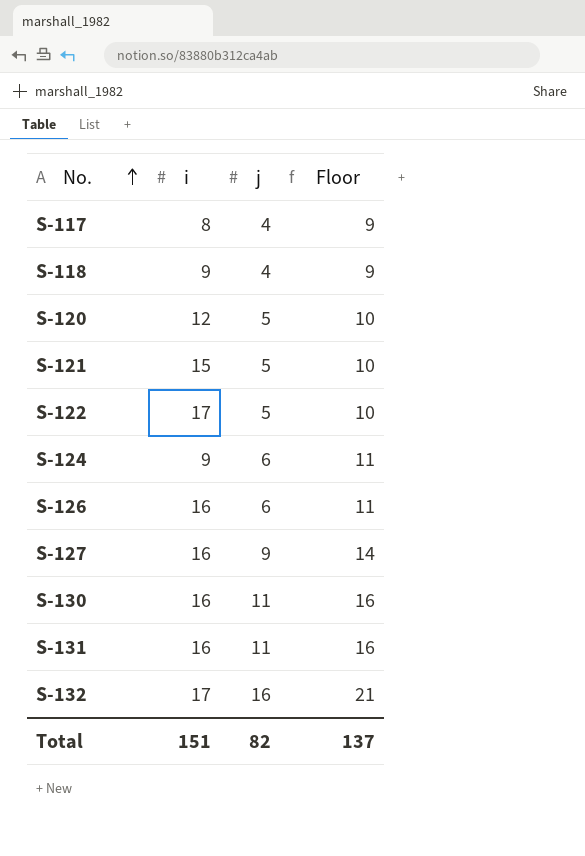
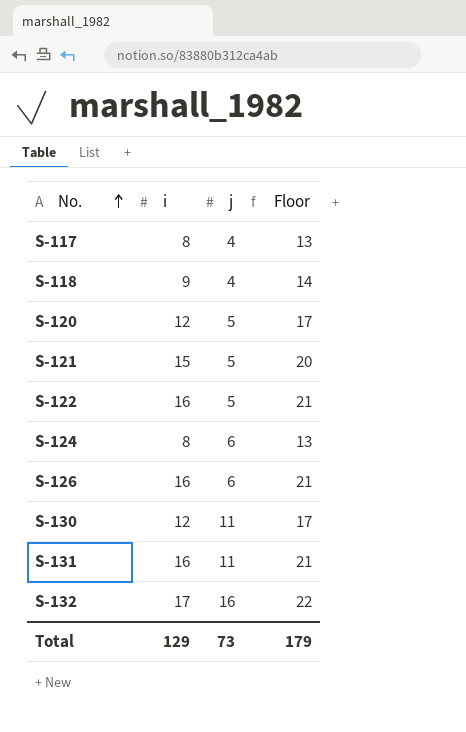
column Floor | formula: [j] + 5 -> [i] + 5
row S-127: 16 | 9 | 14 -> none
S-122 | i: 17 -> 16
S-124 | i: 9 -> 8
S-130 | i: 16 -> 12
Total | i: 151 -> 129
Total | j: 82 -> 73
Total | Floor: 137 -> 179

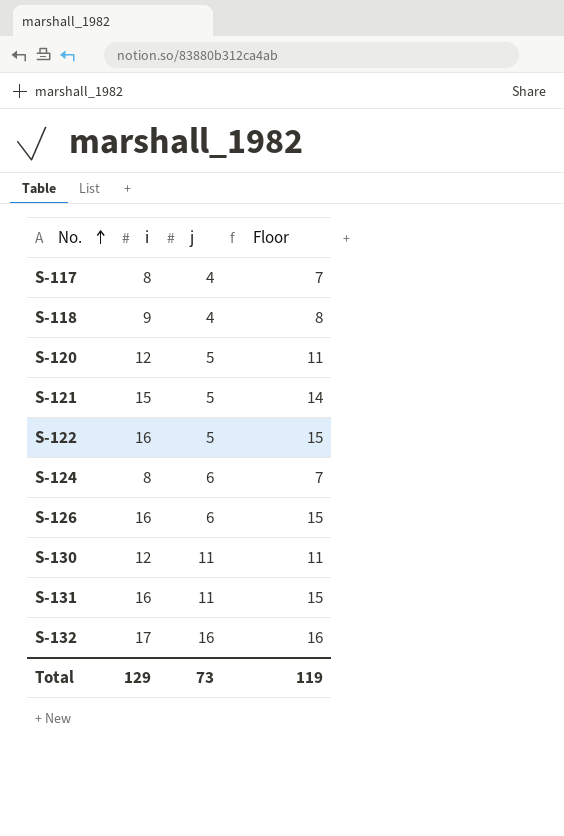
column Floor | formula: [i] + 5 -> [i] - 1
Total | Floor: 179 -> 119

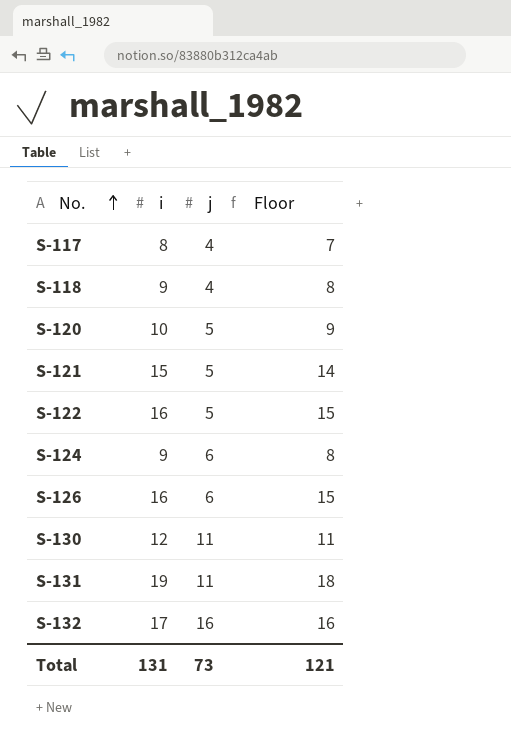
S-120 | i: 12 -> 10
S-120 | Floor: 11 -> 9
S-124 | i: 8 -> 9
S-124 | Floor: 7 -> 8
S-131 | i: 16 -> 19
S-131 | Floor: 15 -> 18
Total | i: 129 -> 131
Total | Floor: 119 -> 121

